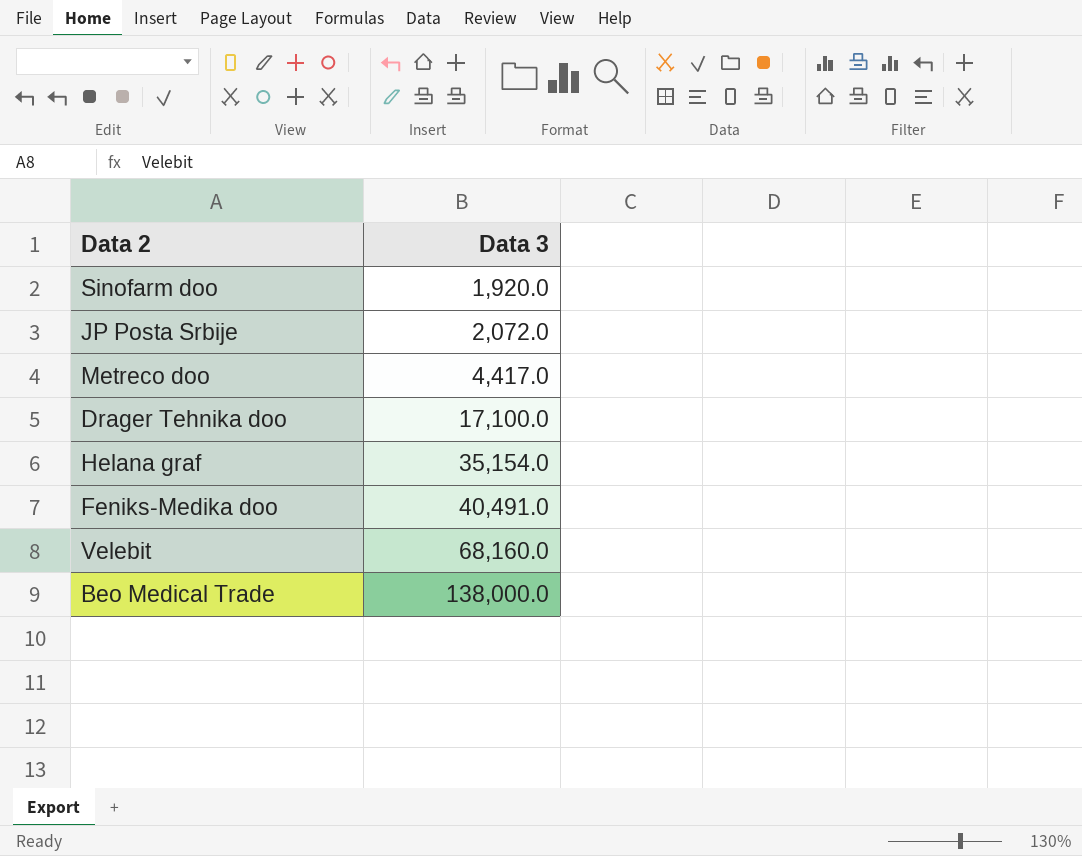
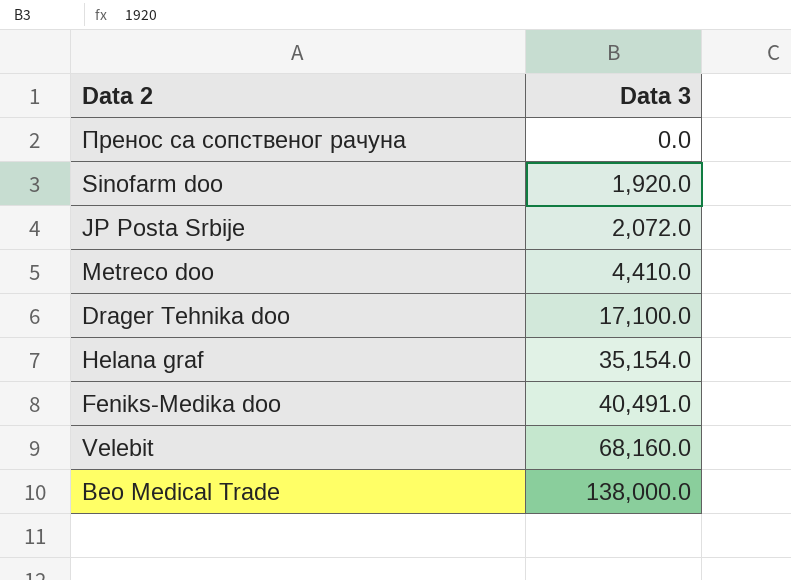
row Пренос са сопственог рачуна: none -> 0.0
Metreco doo | Data 3: 4,417.0 -> 4,410.0

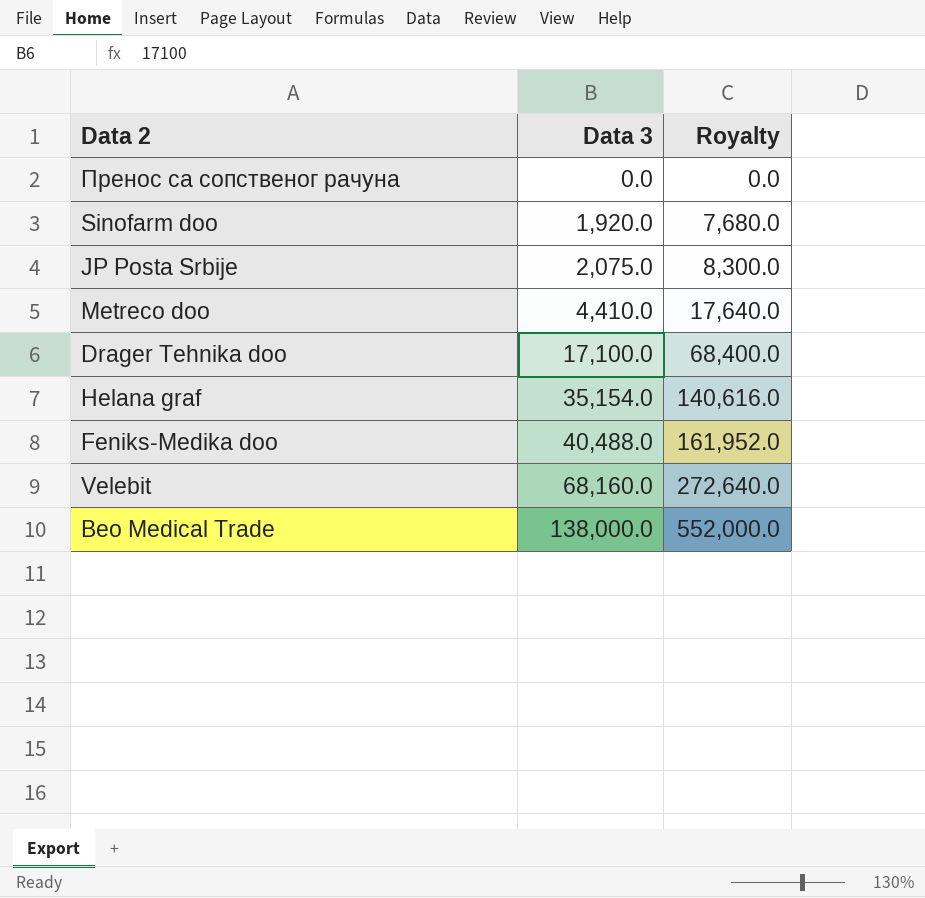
column Royalty | formula: none -> [Data 3] * 4
JP Posta Srbije | Data 3: 2,072.0 -> 2,075.0
Feniks-Medika doo | Data 3: 40,491.0 -> 40,488.0

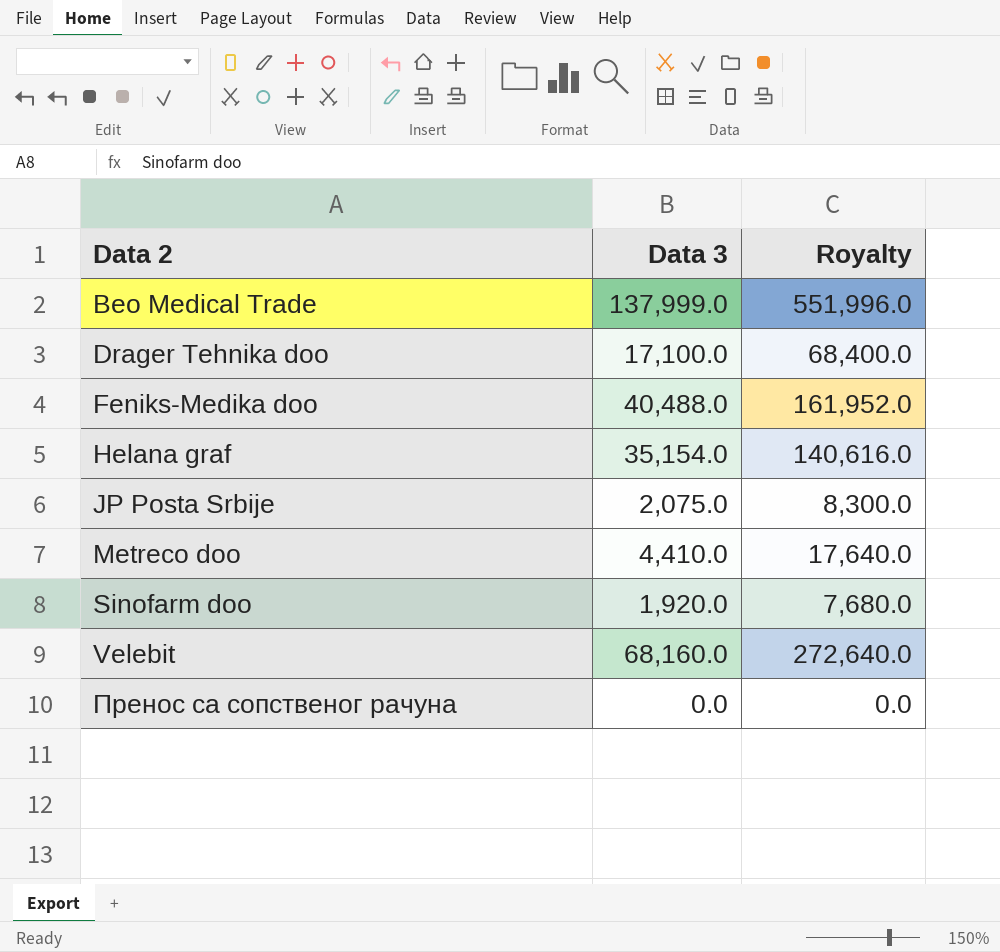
row order: Data 3 ascending -> Data 2 ascending
Beo Medical Trade | Data 3: 138,000.0 -> 137,999.0
Beo Medical Trade | Royalty: 552,000.0 -> 551,996.0

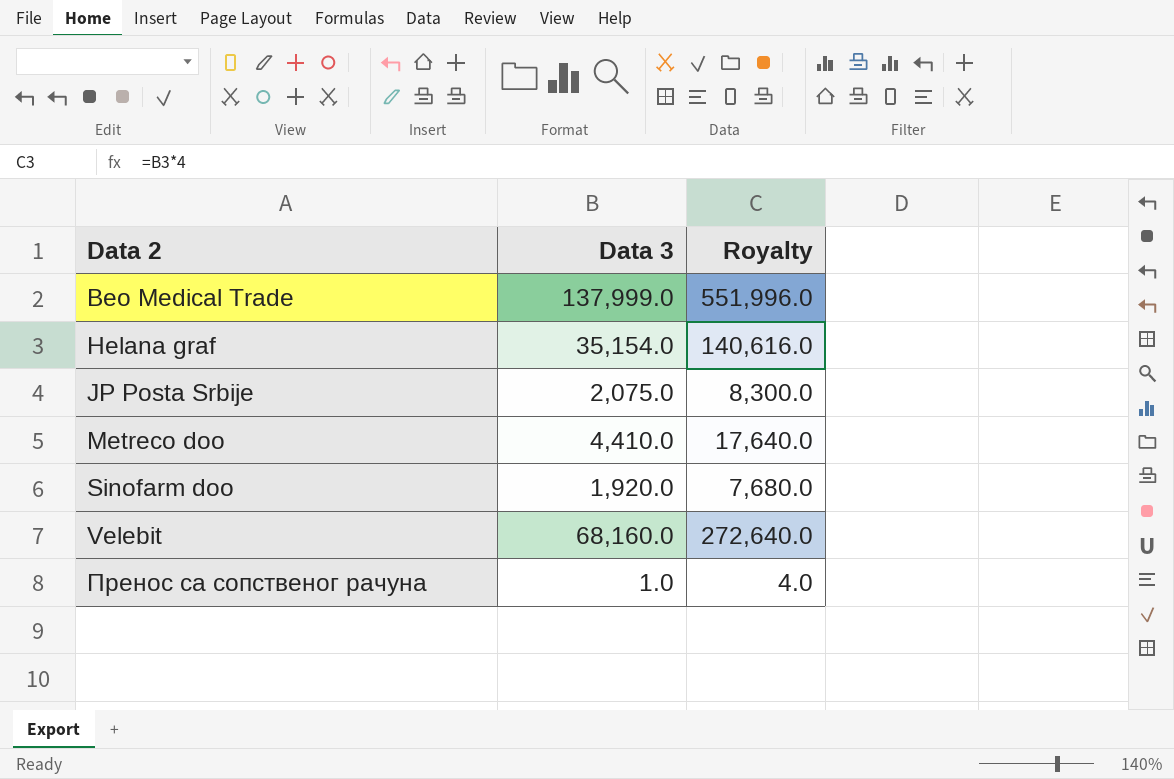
row Drager Tehnika doo: 17,100.0 | 68,400.0 -> none
row Feniks-Medika doo: 40,488.0 | 161,952.0 -> none
Пренос са сопственог рачуна | Data 3: 0.0 -> 1.0
Пренос са сопственог рачуна | Royalty: 0.0 -> 4.0

